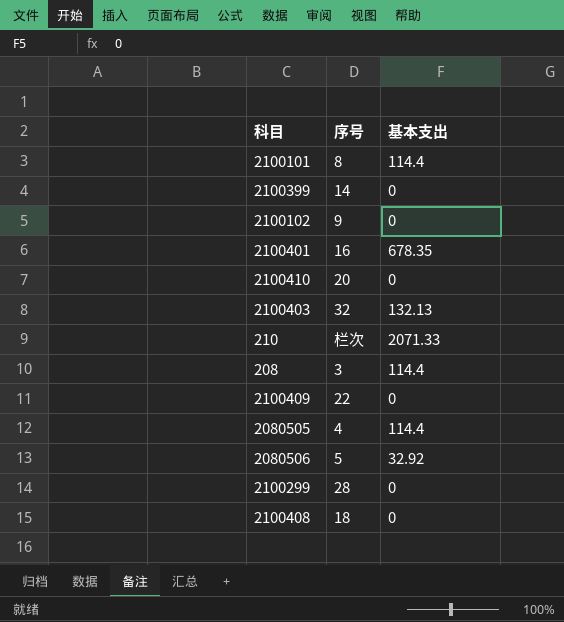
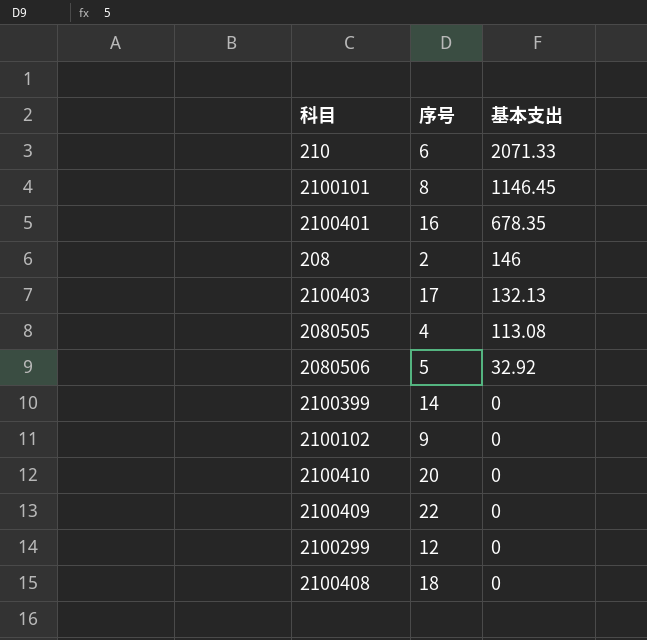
row order: none -> 基本支出 descending
210 | 序号: 栏次 -> 6
2100101 | 基本支出: 114.4 -> 1146.45
208 | 序号: 3 -> 2
208 | 基本支出: 114.4 -> 146
2100403 | 序号: 32 -> 17
2080505 | 基本支出: 114.4 -> 113.08
2100299 | 序号: 28 -> 12

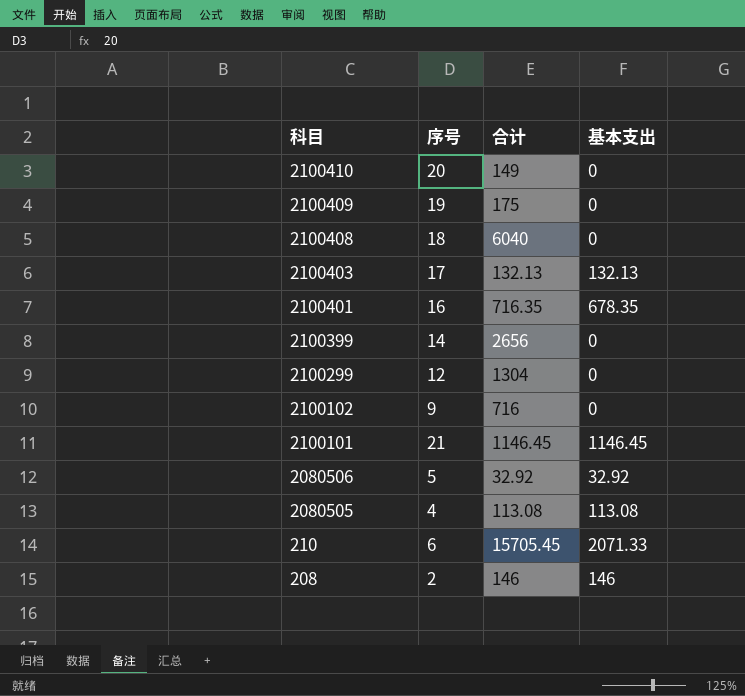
row order: 基本支出 descending -> 科目 descending
column 合计 | position: none -> 3
2100409 | 序号: 22 -> 19
2100101 | 序号: 8 -> 21

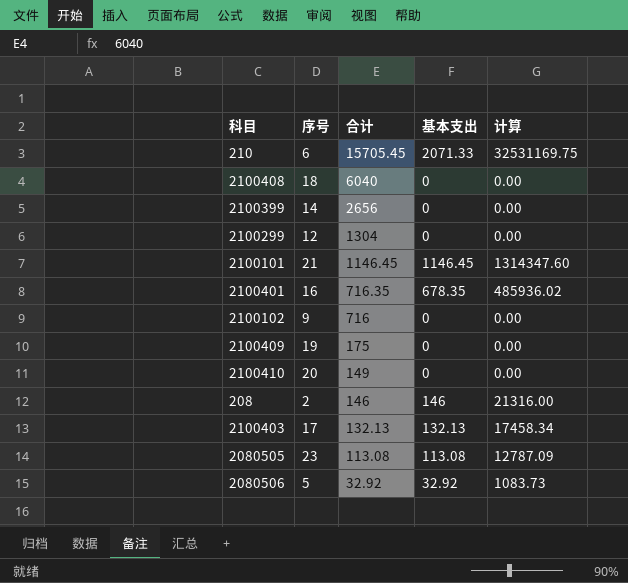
row order: 科目 descending -> 合计 descending
column 计算 | formula: none -> [合计] * [基本支出]
2080505 | 序号: 4 -> 23

